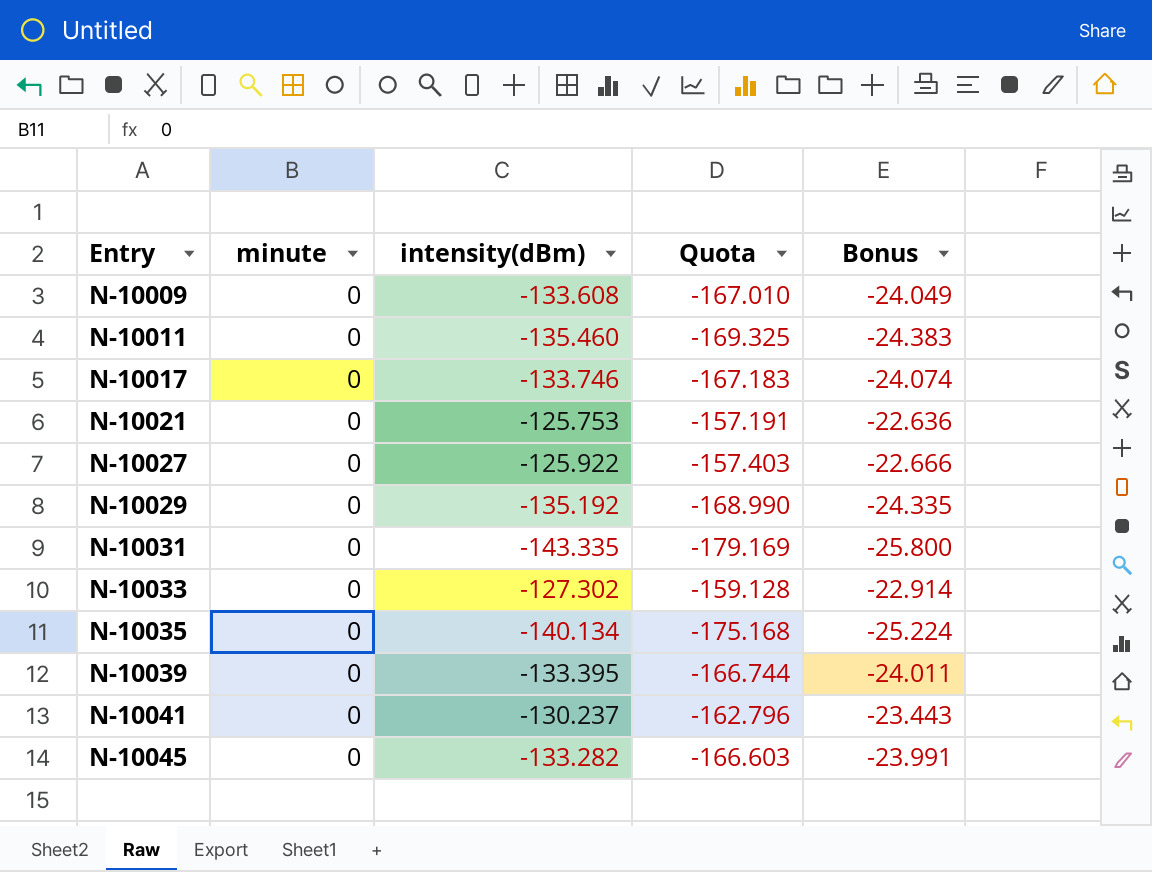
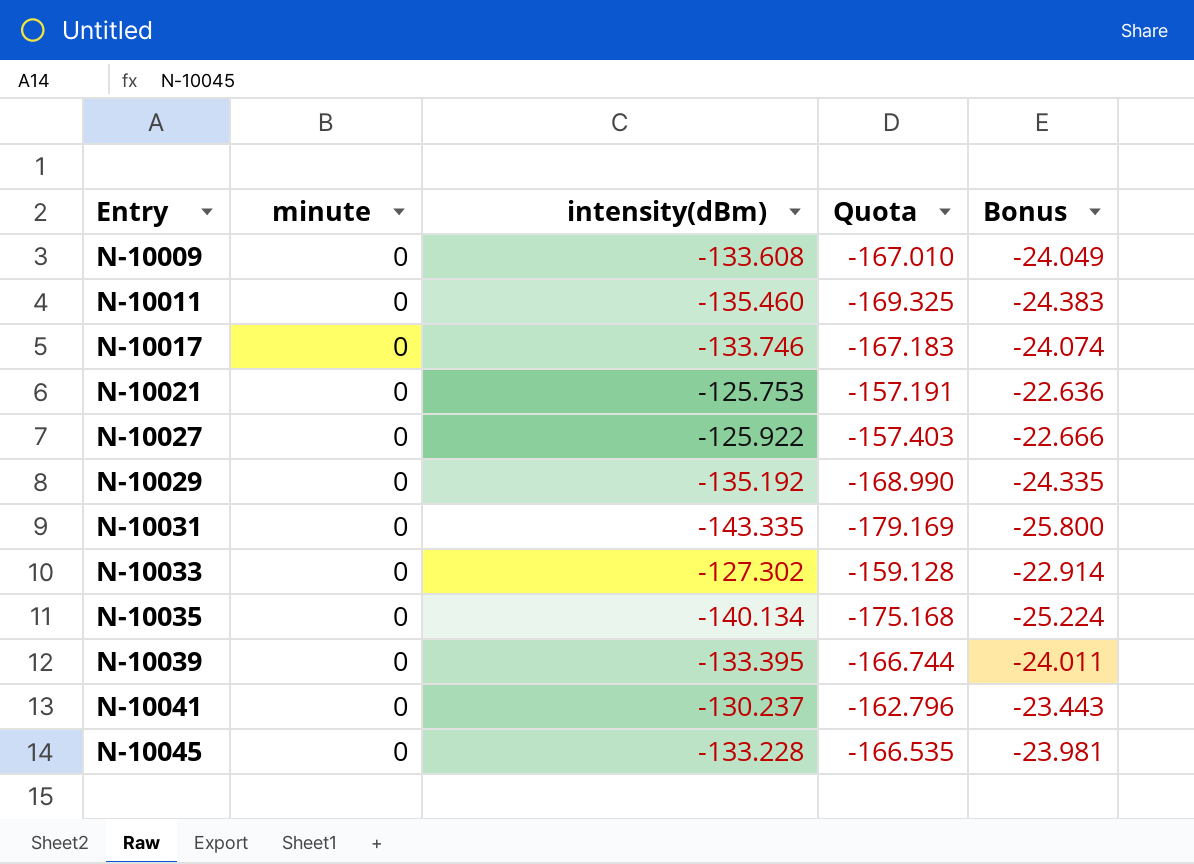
N-10045 | intensity(dBm): -133.282 -> -133.228
N-10045 | Quota: -166.603 -> -166.535
N-10045 | Bonus: -23.991 -> -23.981

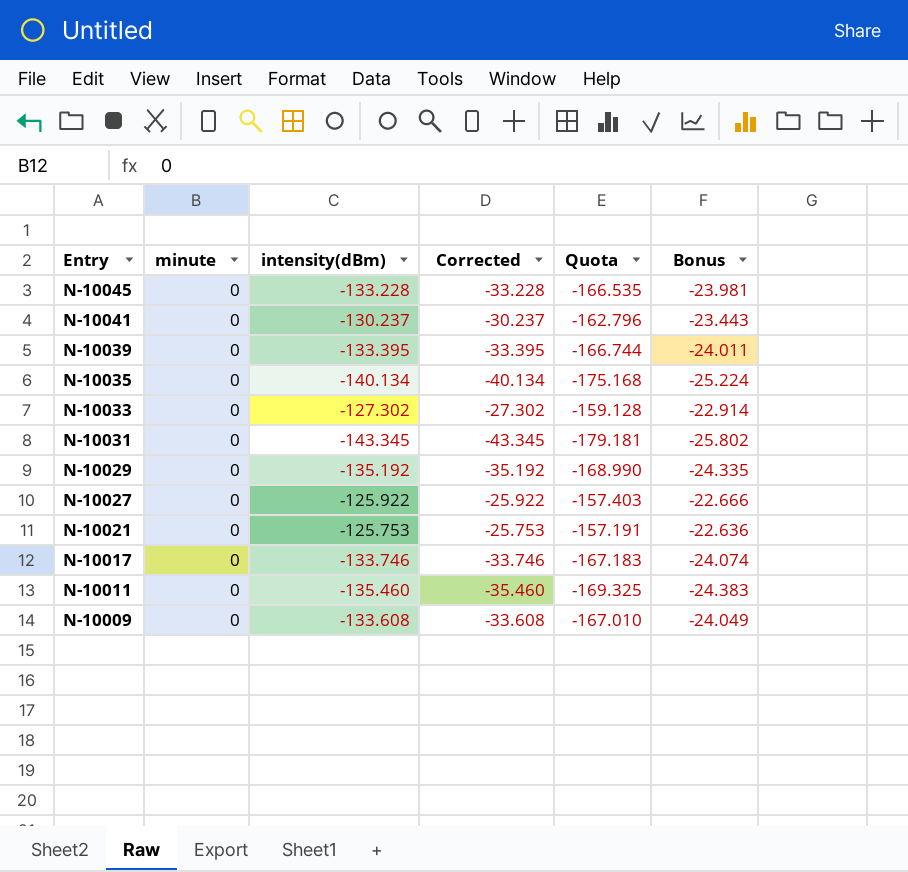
row order: Entry ascending -> Entry descending
column Corrected | formula: none -> [intensity(dBm)] + 100
N-10031 | intensity(dBm): -143.335 -> -143.345
N-10031 | Quota: -179.169 -> -179.181
N-10031 | Bonus: -25.800 -> -25.802

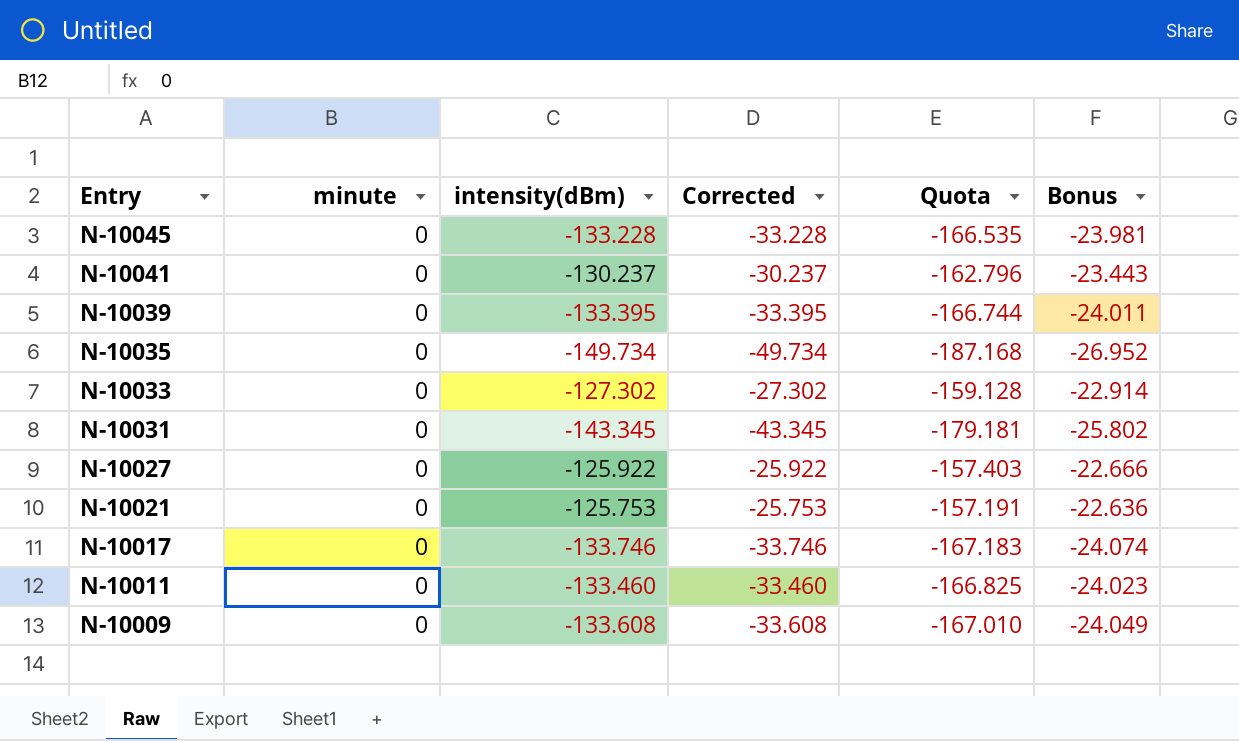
row N-10029: 0 | -135.192 | -35.192 | -168.990 | -24.335 -> none
N-10035 | intensity(dBm): -140.134 -> -149.734
N-10035 | Corrected: -40.134 -> -49.734
N-10035 | Quota: -175.168 -> -187.168
N-10035 | Bonus: -25.224 -> -26.952
N-10011 | intensity(dBm): -135.460 -> -133.460
N-10011 | Corrected: -35.460 -> -33.460
N-10011 | Quota: -169.325 -> -166.825
N-10011 | Bonus: -24.383 -> -24.023

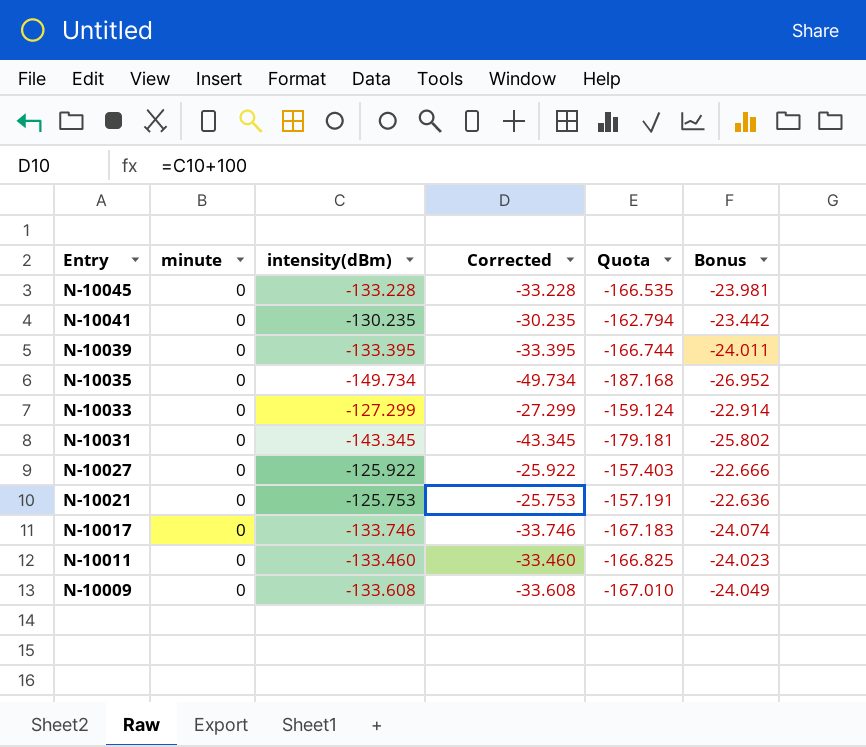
N-10041 | intensity(dBm): -130.237 -> -130.235
N-10041 | Corrected: -30.237 -> -30.235
N-10041 | Quota: -162.796 -> -162.794
N-10041 | Bonus: -23.443 -> -23.442
N-10033 | intensity(dBm): -127.302 -> -127.299
N-10033 | Corrected: -27.302 -> -27.299
N-10033 | Quota: -159.128 -> -159.124

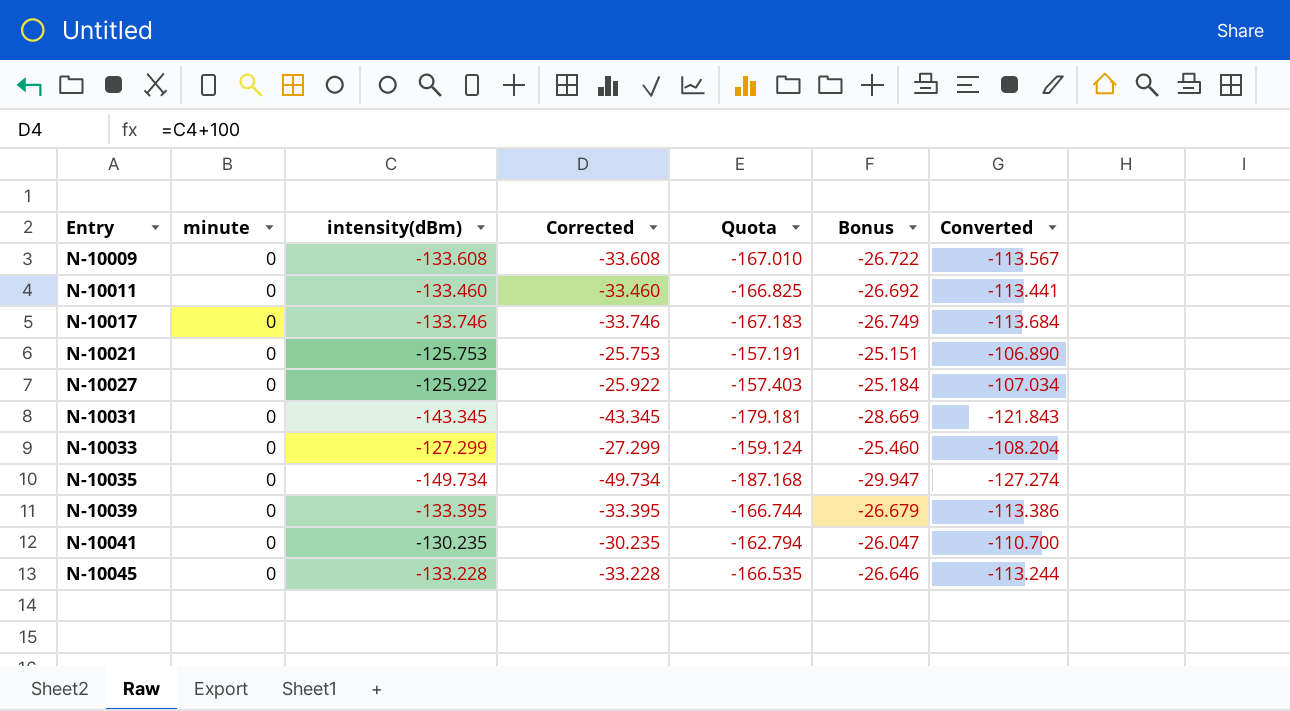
row order: Entry descending -> Entry ascending
column Bonus | formula: [intensity(dBm)] * 0.18 -> [intensity(dBm)] * 0.2
column Converted | formula: none -> [intensity(dBm)] * 0.85

